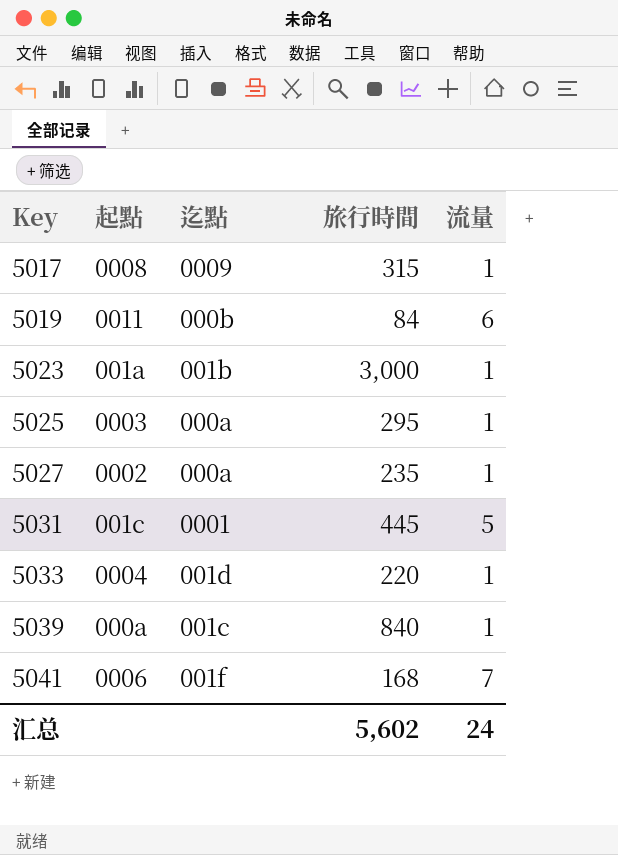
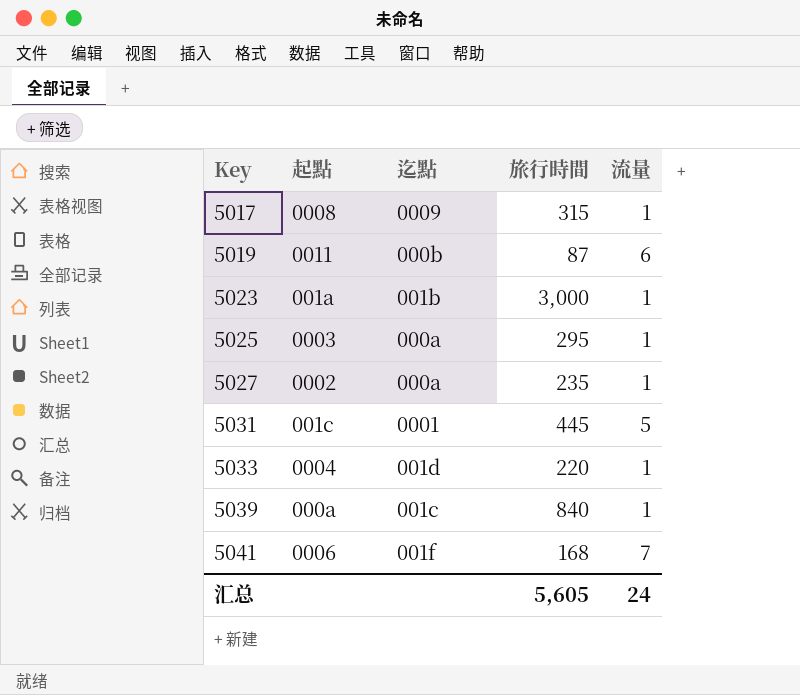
5019 | 旅行時間: 84 -> 87
汇总 | 旅行時間: 5,602 -> 5,605

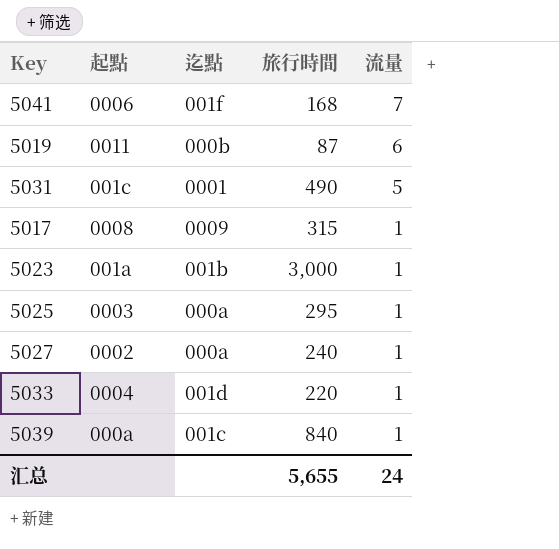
row order: Key ascending -> 流量 descending
5031 | 旅行時間: 445 -> 490
5027 | 旅行時間: 235 -> 240
汇总 | 旅行時間: 5,605 -> 5,655

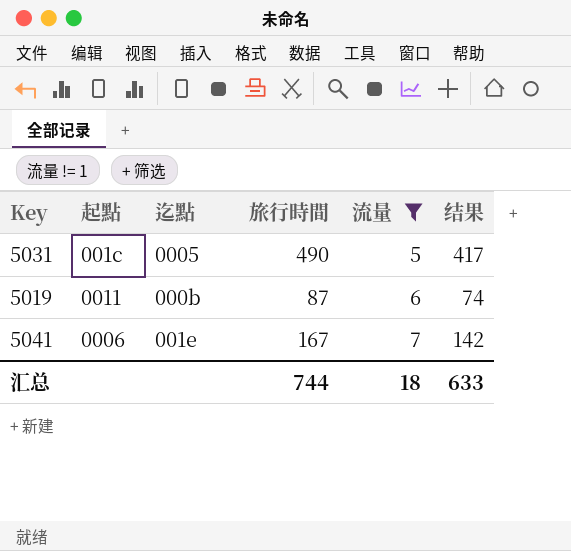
filter: none -> 流量 != 1
row order: 流量 descending -> 流量 ascending
column 结果 | formula: none -> [旅行時間] * 0.85
5031 | 迄點: 0001 -> 0005
5041 | 迄點: 001f -> 001e
5041 | 旅行時間: 168 -> 167
汇总 | 旅行時間: 5,655 -> 744
汇总 | 流量: 24 -> 18

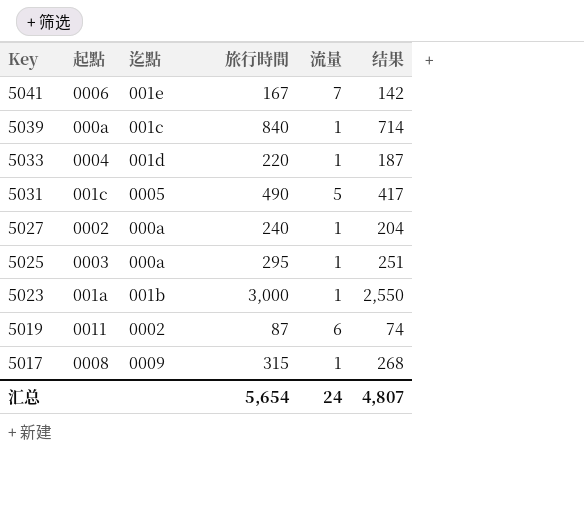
filter: 流量 != 1 -> none
row order: 流量 ascending -> Key descending
5019 | 迄點: 000b -> 0002
汇总 | 旅行時間: 744 -> 5,654
汇总 | 流量: 18 -> 24
汇总 | 结果: 633 -> 4,807

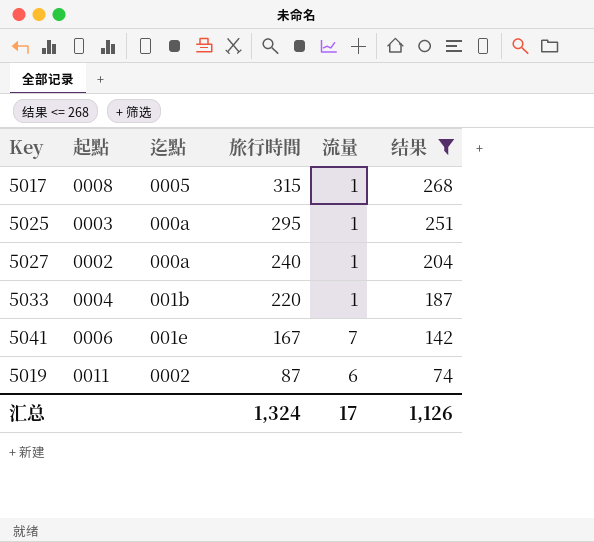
filter: none -> 结果 <= 268
row order: Key descending -> 旅行時間 descending
5017 | 迄點: 0009 -> 0005
5033 | 迄點: 001d -> 001b
汇总 | 旅行時間: 5,654 -> 1,324
汇总 | 流量: 24 -> 17
汇总 | 结果: 4,807 -> 1,126

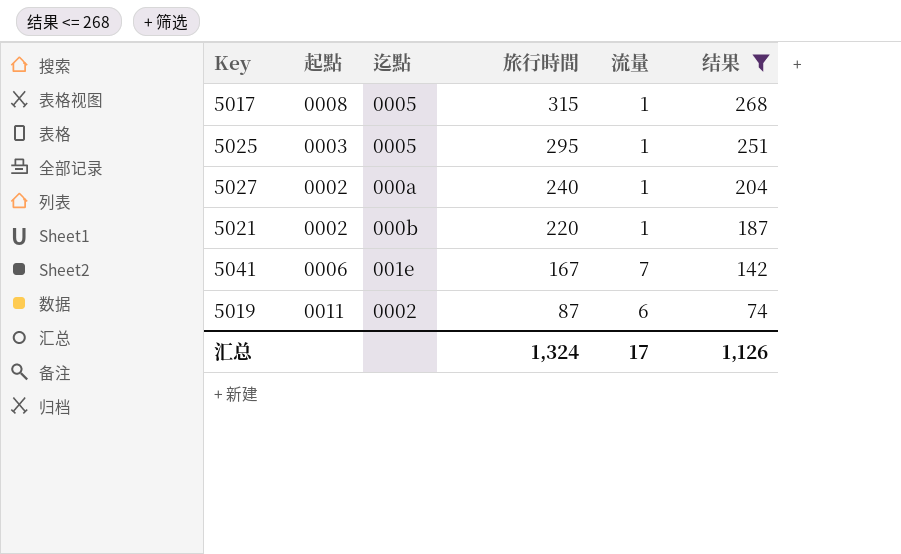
row 5033: 0004 | 001b | 220 | 1 | 187 -> none
5025 | 迄點: 000a -> 0005
row 5021: none -> 0002 | 000b | 220 | 1 | 187

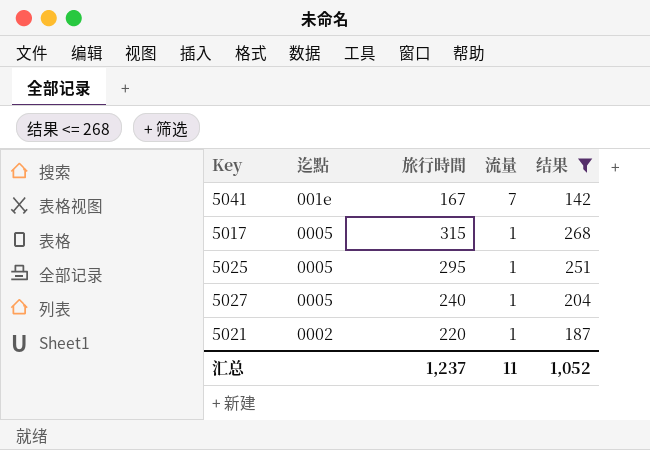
row order: 旅行時間 descending -> 流量 descending
column 起點 | position: 2 -> none
row 5019: 0011 | 0002 | 87 | 6 | 74 -> none
5027 | 迄點: 000a -> 0005
5021 | 迄點: 000b -> 0002
汇总 | 旅行時間: 1,324 -> 1,237
汇总 | 流量: 17 -> 11
汇总 | 结果: 1,126 -> 1,052

